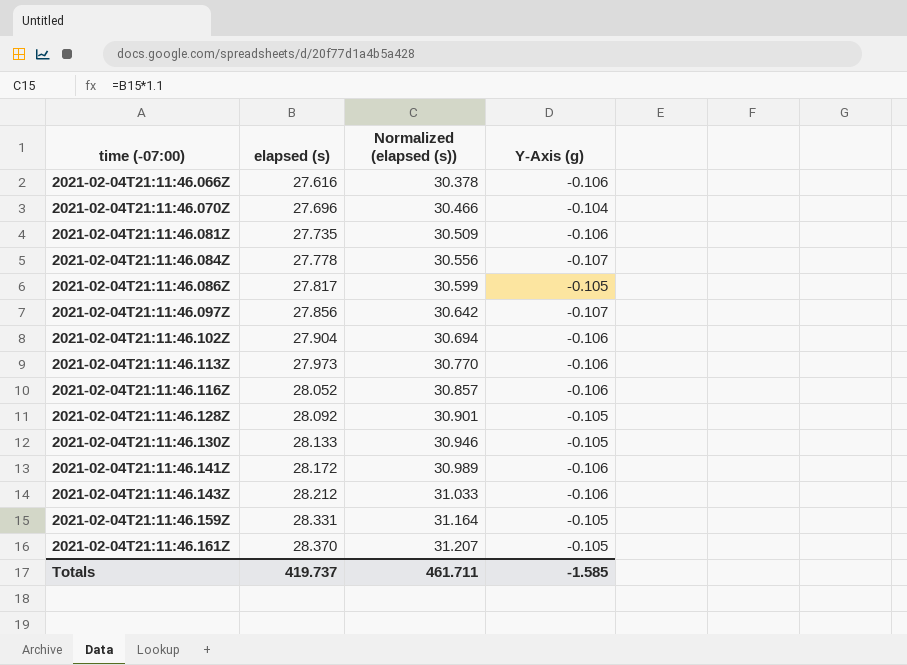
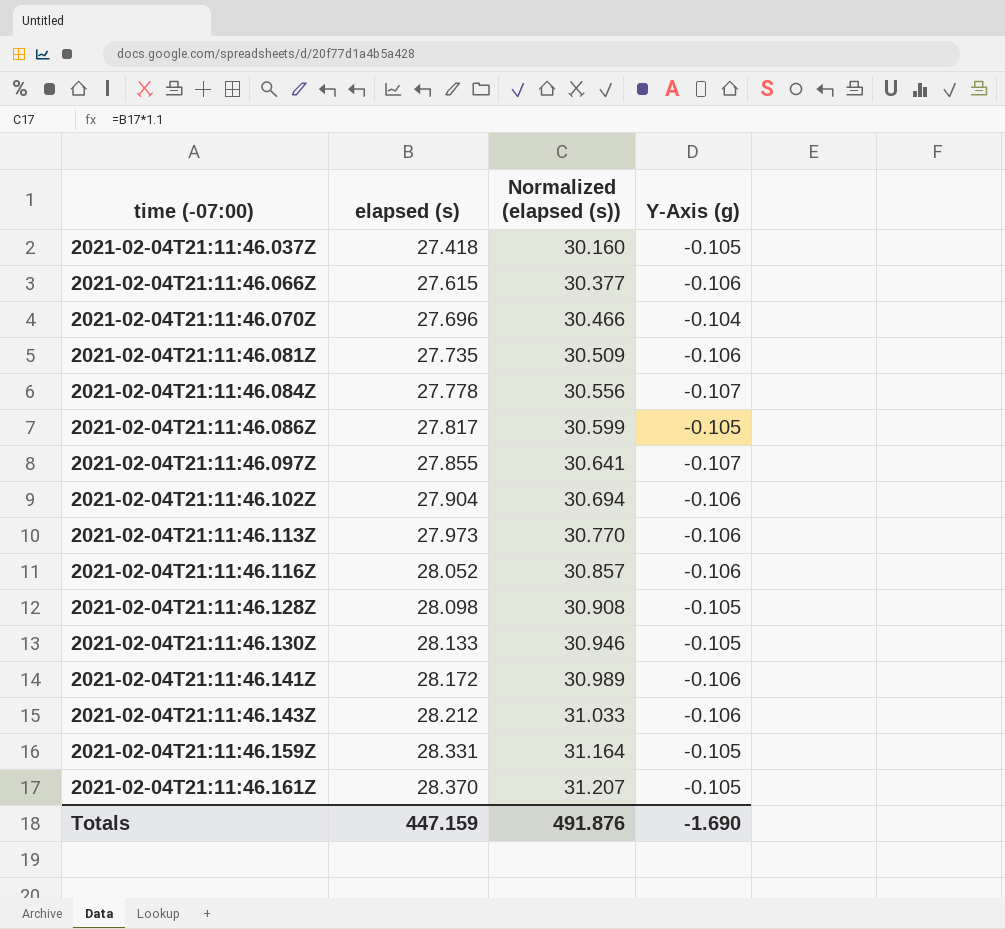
row 2021-02-04T21:11:46.037Z: none -> 27.418 | 30.160 | -0.105
2021-02-04T21:11:46.066Z | elapsed (s): 27.616 -> 27.615
2021-02-04T21:11:46.066Z | Normalized (elapsed (s)): 30.378 -> 30.377
2021-02-04T21:11:46.097Z | elapsed (s): 27.856 -> 27.855
2021-02-04T21:11:46.097Z | Normalized (elapsed (s)): 30.642 -> 30.641
2021-02-04T21:11:46.128Z | elapsed (s): 28.092 -> 28.098
2021-02-04T21:11:46.128Z | Normalized (elapsed (s)): 30.901 -> 30.908
Totals | elapsed (s): 419.737 -> 447.159
Totals | Normalized (elapsed (s)): 461.711 -> 491.876
Totals | Y-Axis (g): -1.585 -> -1.690

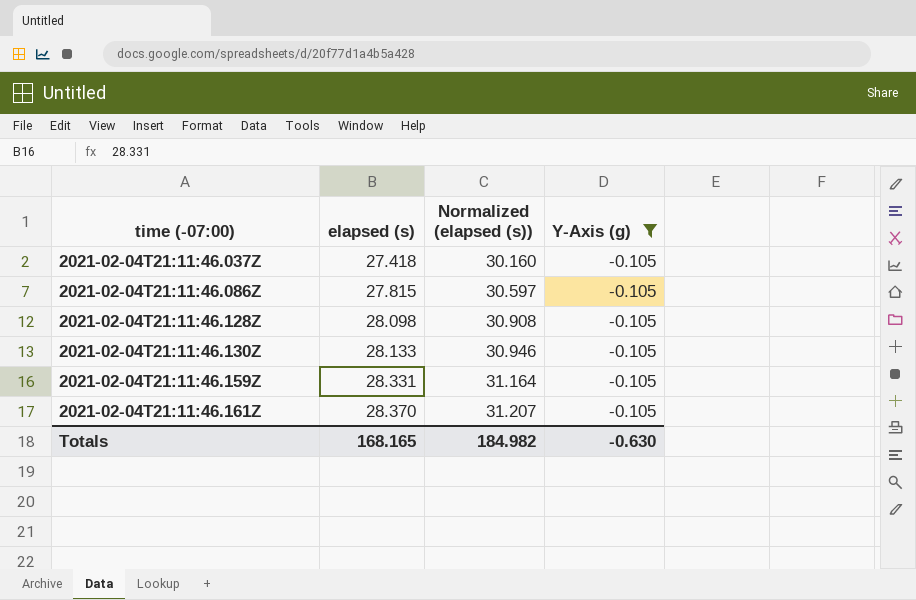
filter: none -> Y-Axis (g) = -0.105
2021-02-04T21:11:46.086Z | elapsed (s): 27.817 -> 27.815
2021-02-04T21:11:46.086Z | Normalized (elapsed (s)): 30.599 -> 30.597
Totals | elapsed (s): 447.159 -> 168.165
Totals | Normalized (elapsed (s)): 491.876 -> 184.982
Totals | Y-Axis (g): -1.690 -> -0.630

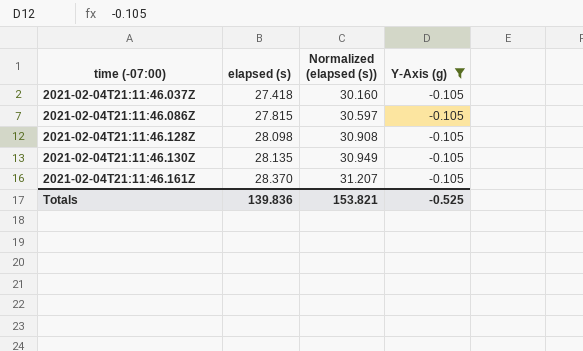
row 2021-02-04T21:11:46.159Z: 28.331 | 31.164 | -0.105 -> none
2021-02-04T21:11:46.130Z | elapsed (s): 28.133 -> 28.135
2021-02-04T21:11:46.130Z | Normalized (elapsed (s)): 30.946 -> 30.949
Totals | elapsed (s): 168.165 -> 139.836
Totals | Normalized (elapsed (s)): 184.982 -> 153.821
Totals | Y-Axis (g): -0.630 -> -0.525

